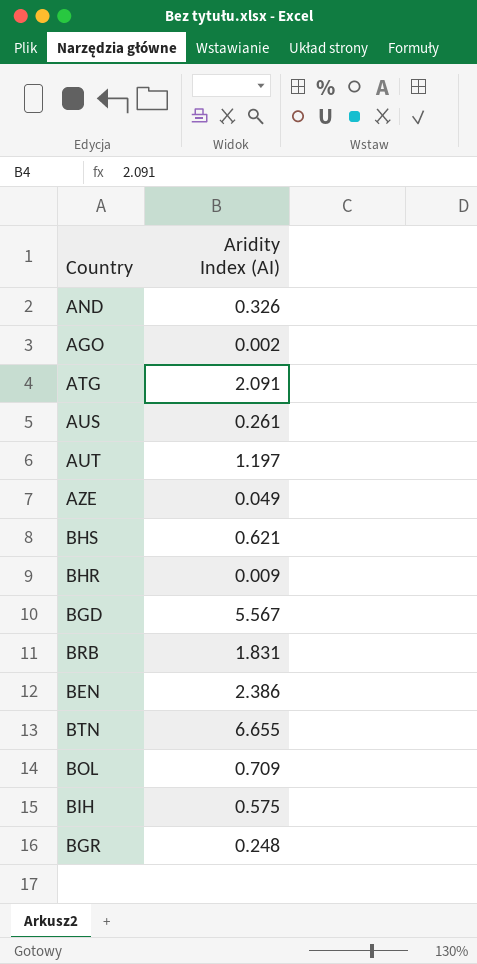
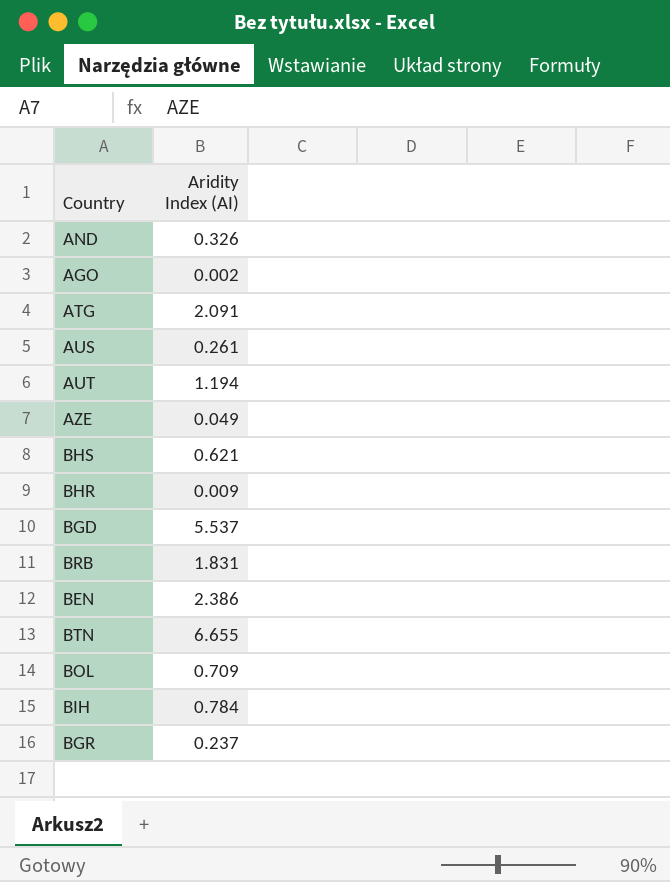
AUT | Aridity Index (AI): 1.197 -> 1.194
BGD | Aridity Index (AI): 5.567 -> 5.537
BIH | Aridity Index (AI): 0.575 -> 0.784
BGR | Aridity Index (AI): 0.248 -> 0.237

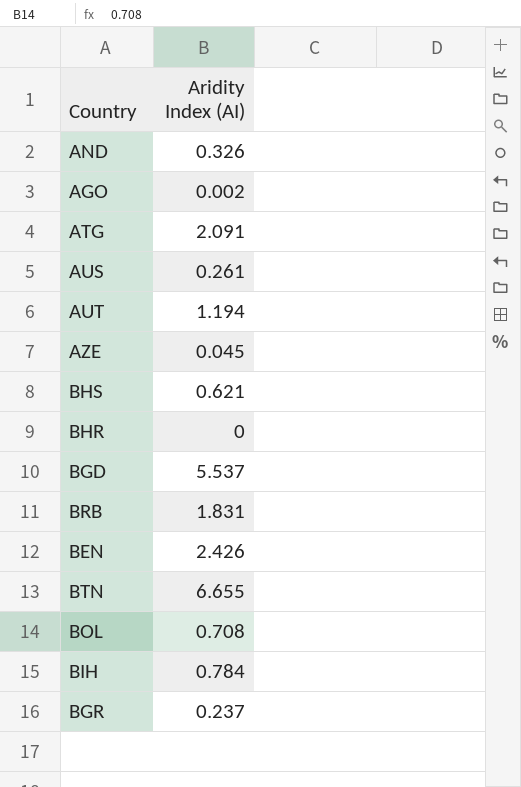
AZE | Aridity Index (AI): 0.049 -> 0.045
BHR | Aridity Index (AI): 0.009 -> 0
BEN | Aridity Index (AI): 2.386 -> 2.426
BOL | Aridity Index (AI): 0.709 -> 0.708

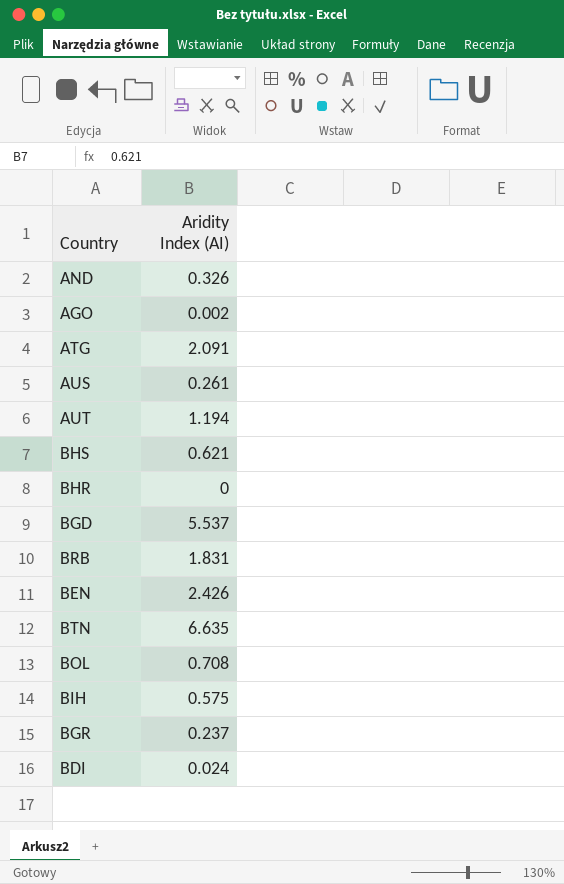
row AZE: 0.045 -> none
BTN | Aridity Index (AI): 6.655 -> 6.635
BIH | Aridity Index (AI): 0.784 -> 0.575
row BDI: none -> 0.024

